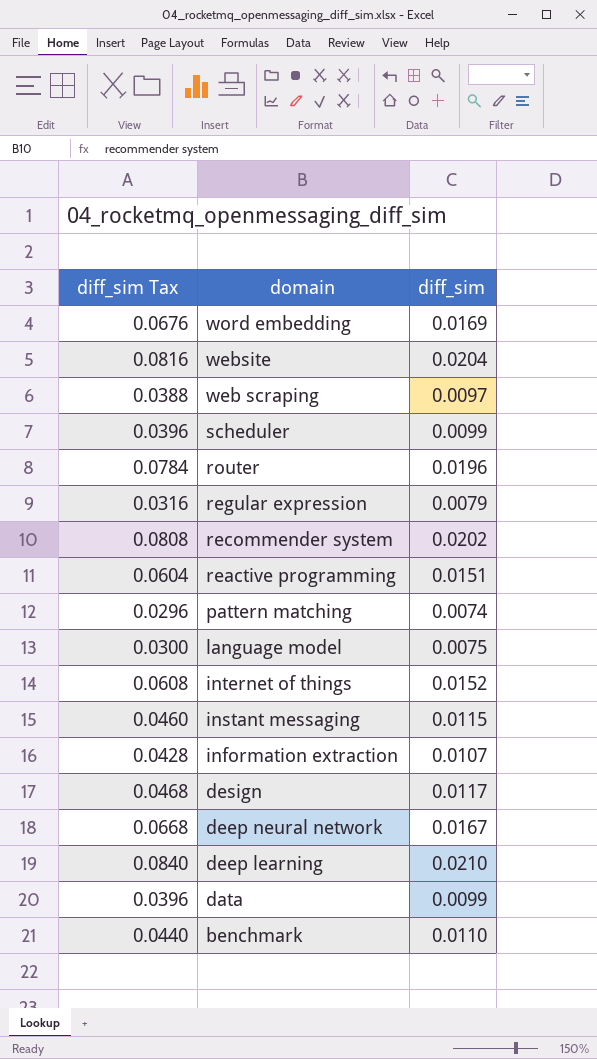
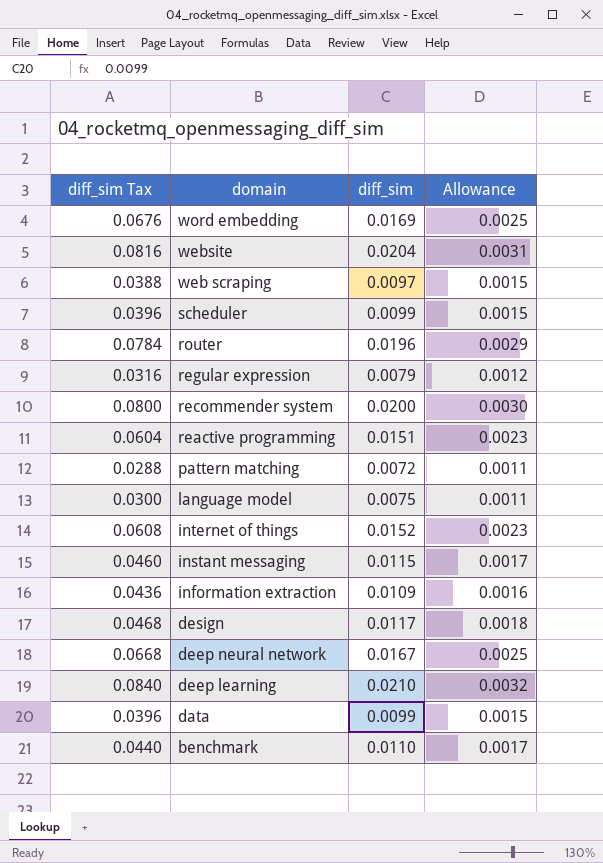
column Allowance | formula: none -> [diff_sim] * 0.15
recommender system | diff_sim Tax: 0.0808 -> 0.0800
recommender system | diff_sim: 0.0202 -> 0.0200
pattern matching | diff_sim Tax: 0.0296 -> 0.0288
pattern matching | diff_sim: 0.0074 -> 0.0072
information extraction | diff_sim Tax: 0.0428 -> 0.0436
information extraction | diff_sim: 0.0107 -> 0.0109

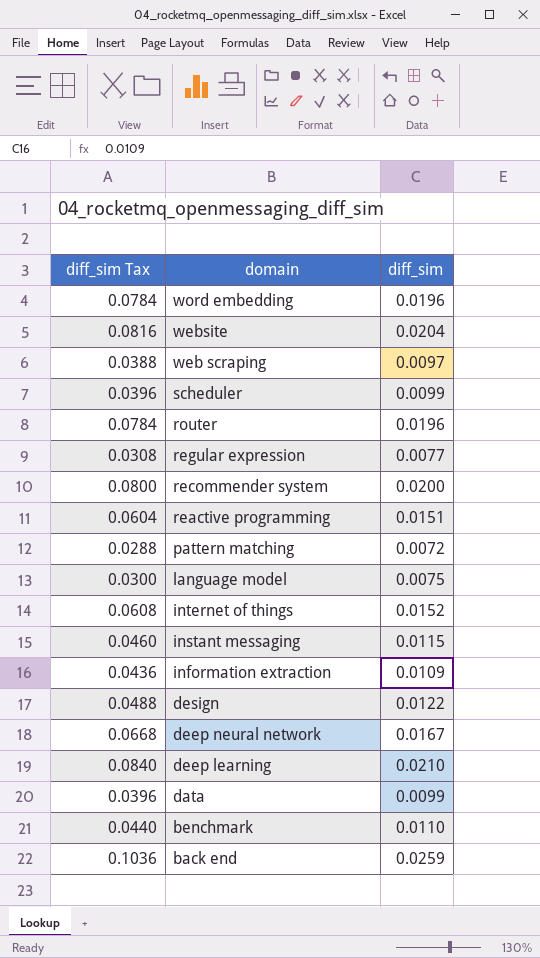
column Allowance | formula: [diff_sim] * 0.15 -> none
word embedding | diff_sim Tax: 0.0676 -> 0.0784
word embedding | diff_sim: 0.0169 -> 0.0196
regular expression | diff_sim Tax: 0.0316 -> 0.0308
regular expression | diff_sim: 0.0079 -> 0.0077
design | diff_sim Tax: 0.0468 -> 0.0488
design | diff_sim: 0.0117 -> 0.0122
row back end: none -> 0.1036 | 0.0259

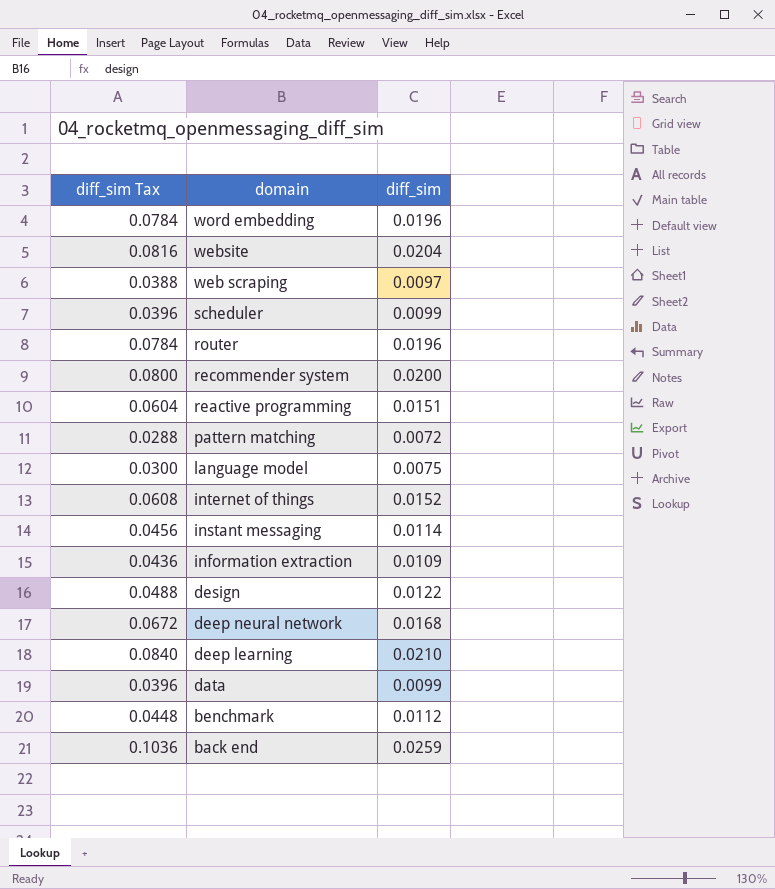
row regular expression: 0.0308 | 0.0077 -> none
instant messaging | diff_sim Tax: 0.0460 -> 0.0456
instant messaging | diff_sim: 0.0115 -> 0.0114
deep neural network | diff_sim Tax: 0.0668 -> 0.0672
deep neural network | diff_sim: 0.0167 -> 0.0168
benchmark | diff_sim Tax: 0.0440 -> 0.0448
benchmark | diff_sim: 0.0110 -> 0.0112

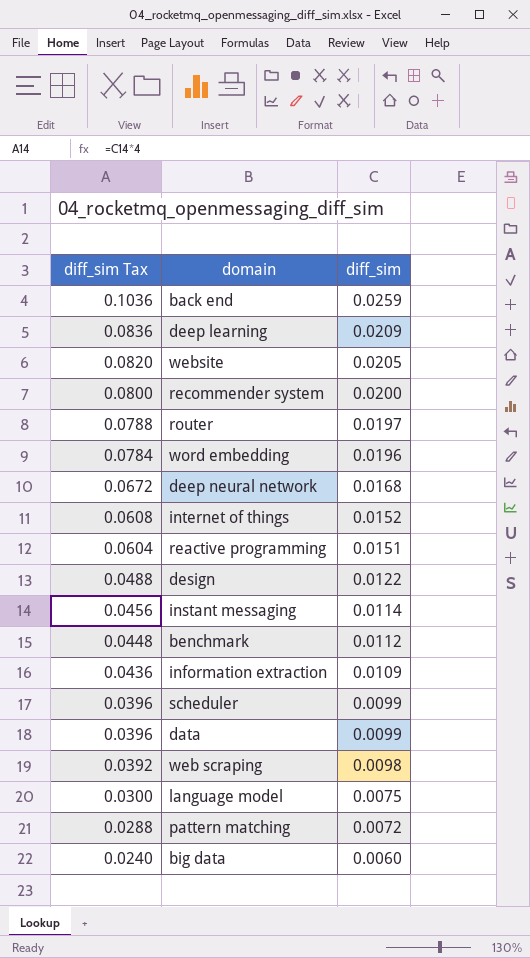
row order: domain descending -> diff_sim Tax descending
deep learning | diff_sim Tax: 0.0840 -> 0.0836
deep learning | diff_sim: 0.0210 -> 0.0209
website | diff_sim Tax: 0.0816 -> 0.0820
website | diff_sim: 0.0204 -> 0.0205
router | diff_sim Tax: 0.0784 -> 0.0788
router | diff_sim: 0.0196 -> 0.0197
web scraping | diff_sim Tax: 0.0388 -> 0.0392
web scraping | diff_sim: 0.0097 -> 0.0098
row big data: none -> 0.0240 | 0.0060

